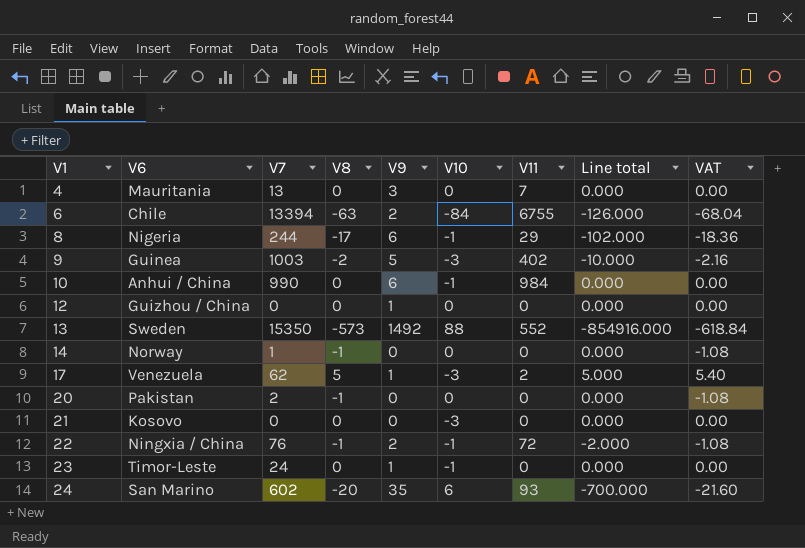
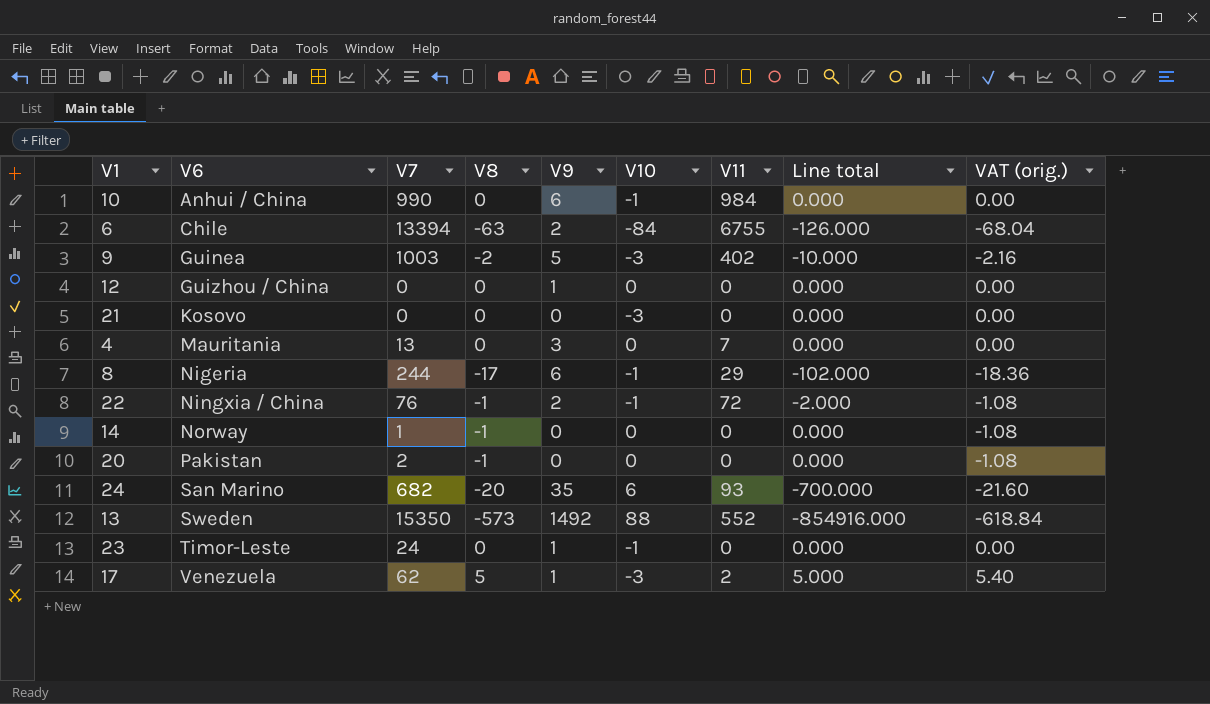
row order: V1 ascending -> V6 ascending
column name: VAT -> VAT (orig.)
24 | V7: 602 -> 682

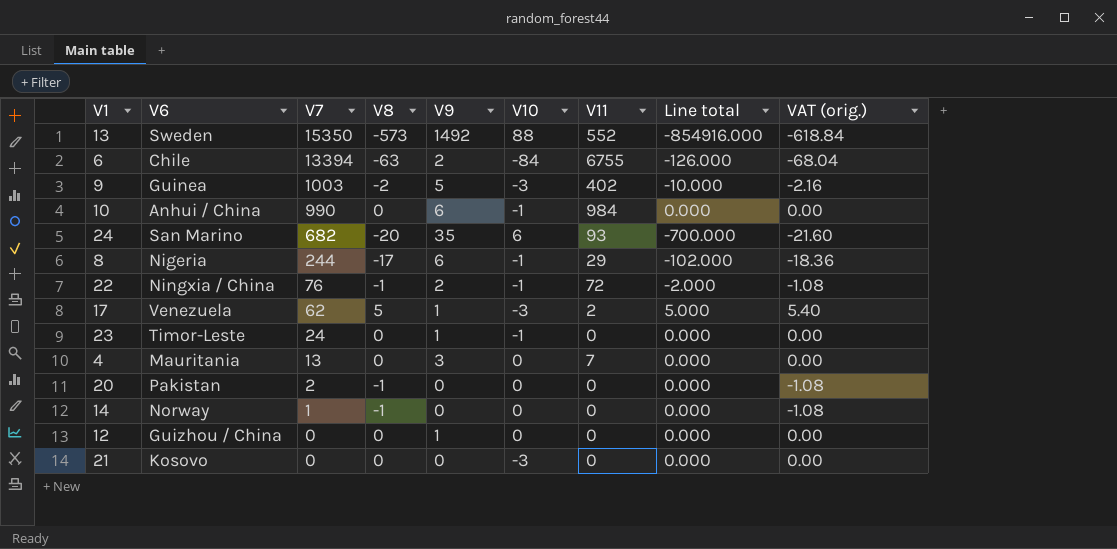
row order: V6 ascending -> V7 descending

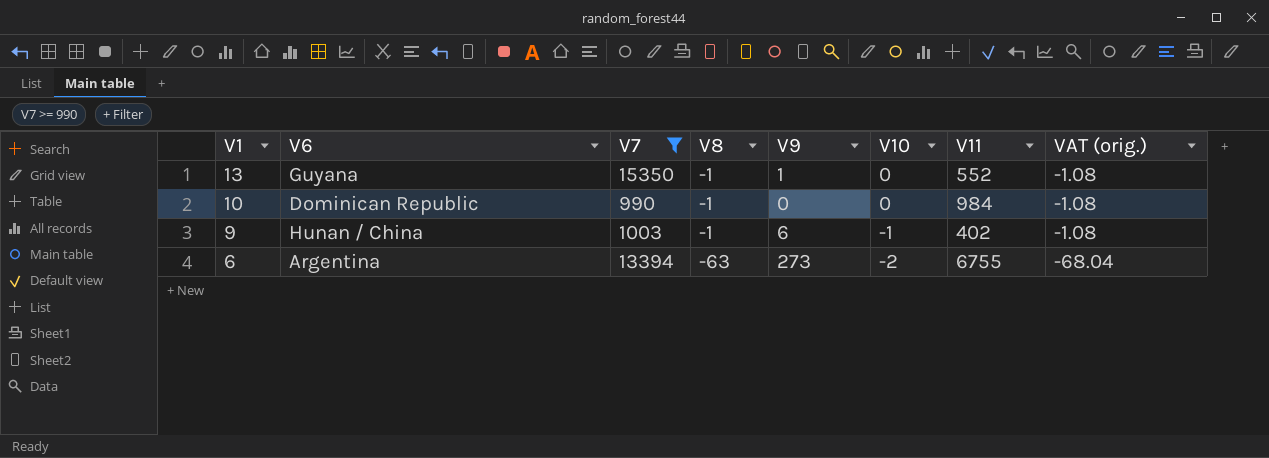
filter: none -> V7 >= 990
row order: V7 descending -> V1 descending
column Line total | formula: [V8] * [V9] -> none
13 | V6: Sweden -> Guyana
13 | V8: -573 -> -1
13 | V9: 1492 -> 1
13 | V10: 88 -> 0
13 | VAT (orig.): -618.84 -> -1.08
10 | V6: Anhui / China -> Dominican Republic
10 | V8: 0 -> -1
10 | V9: 6 -> 0
10 | V10: -1 -> 0
10 | VAT (orig.): 0.00 -> -1.08
9 | V6: Guinea -> Hunan / China
9 | V8: -2 -> -1
9 | V9: 5 -> 6
9 | V10: -3 -> -1
9 | VAT (orig.): -2.16 -> -1.08
6 | V6: Chile -> Argentina
6 | V9: 2 -> 273
6 | V10: -84 -> -2

